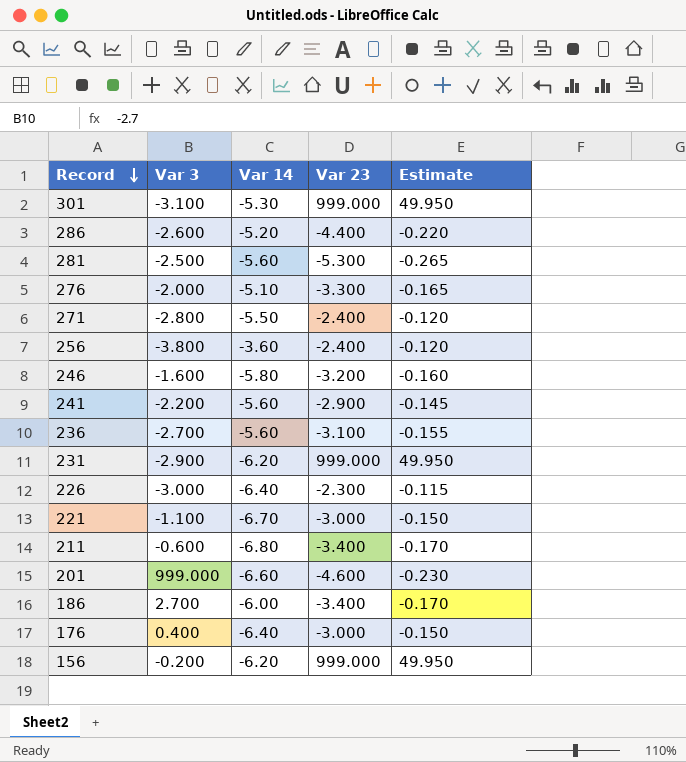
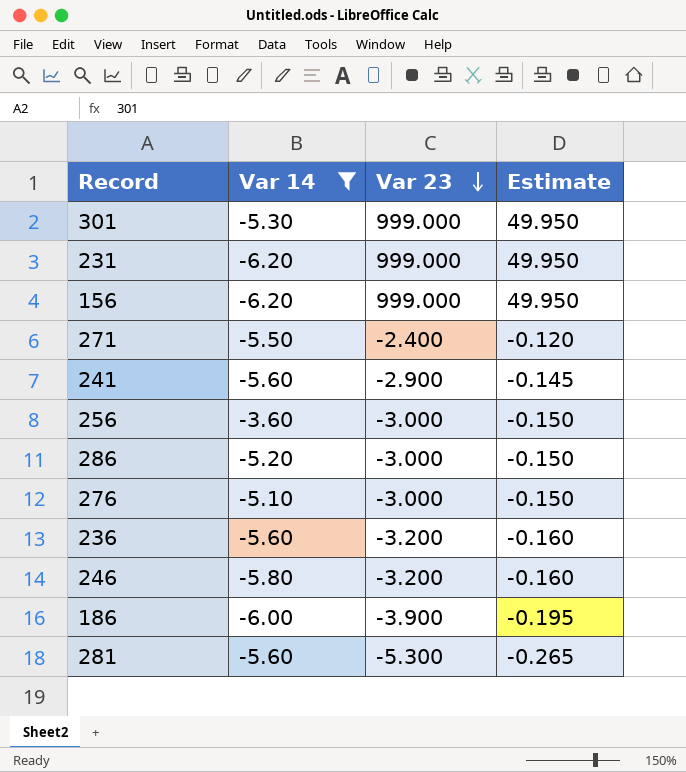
filter: none -> Var 14 >= -6.20
row order: Record descending -> Var 23 descending
column Var 3 | position: 2 -> none
256 | Var 23: -2.400 -> -3.000
256 | Estimate: -0.120 -> -0.150
286 | Var 23: -4.400 -> -3.000
286 | Estimate: -0.220 -> -0.150
276 | Var 23: -3.300 -> -3.000
276 | Estimate: -0.165 -> -0.150
236 | Var 23: -3.100 -> -3.200
236 | Estimate: -0.155 -> -0.160
186 | Var 23: -3.400 -> -3.900
186 | Estimate: -0.170 -> -0.195

